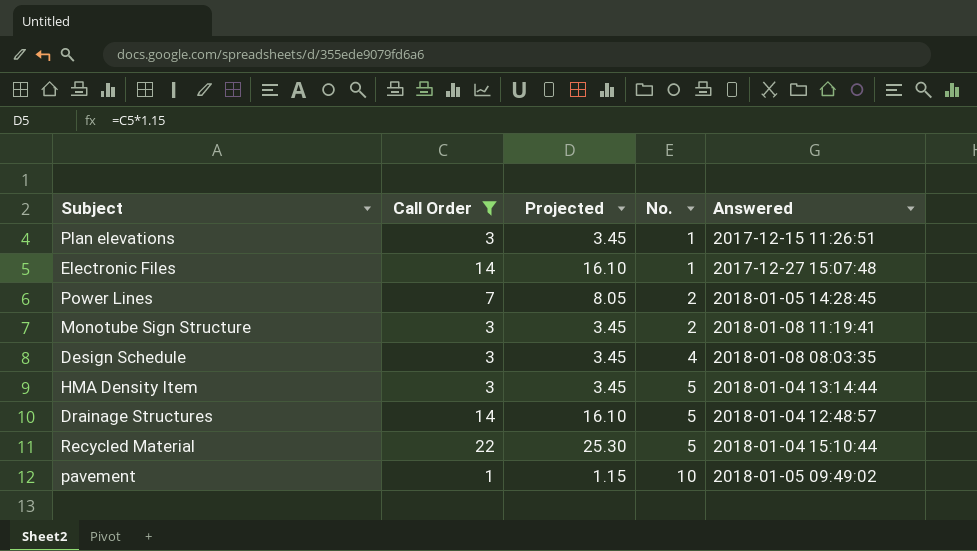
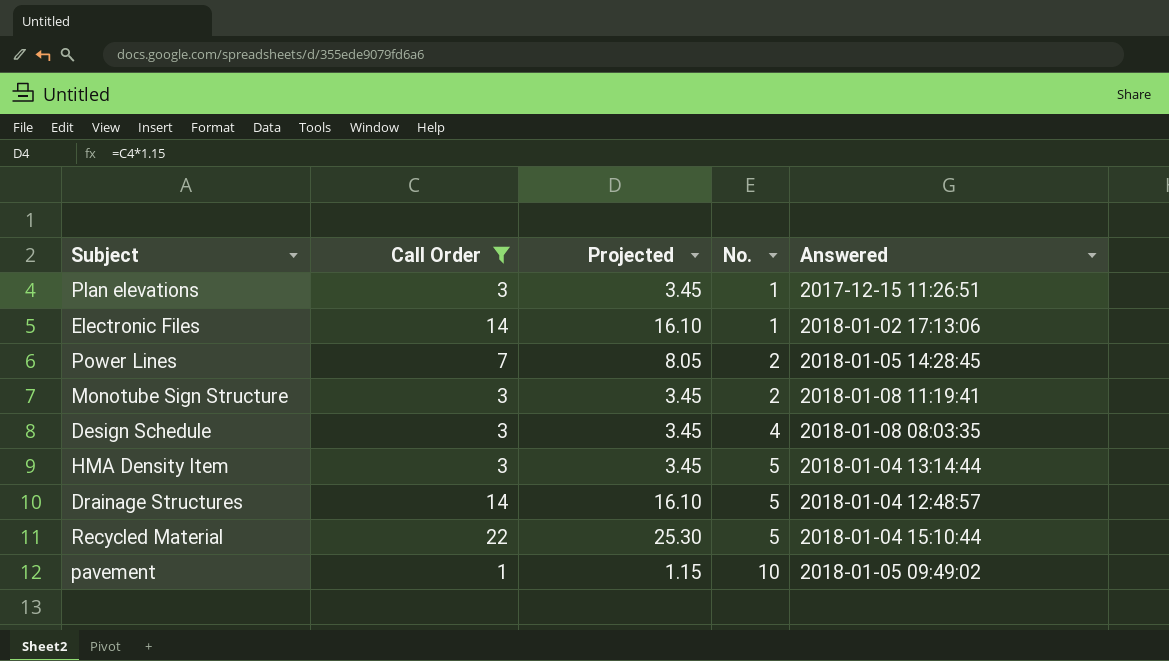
Electronic Files | Answered: 2017-12-27 15:07:48 -> 2018-01-02 17:13:06

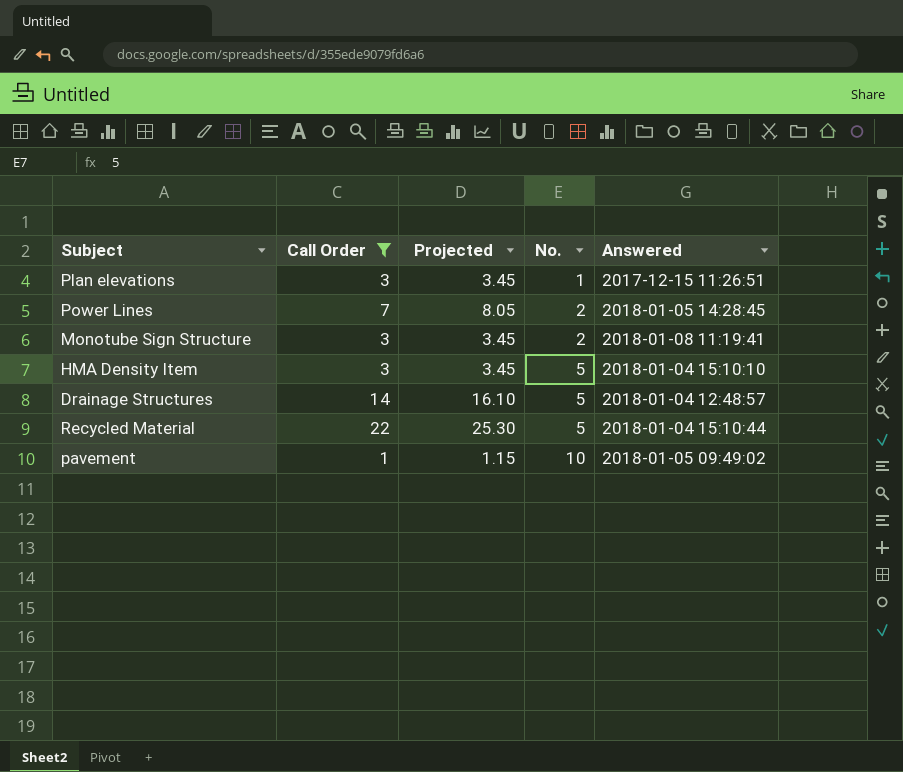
row Electronic Files: 14 | 16.10 | 1 | 2018-01-02 17:13:06 -> none
row Design Schedule: 3 | 3.45 | 4 | 2018-01-08 08:03:35 -> none
HMA Density Item | Answered: 2018-01-04 13:14:44 -> 2018-01-04 15:10:10

